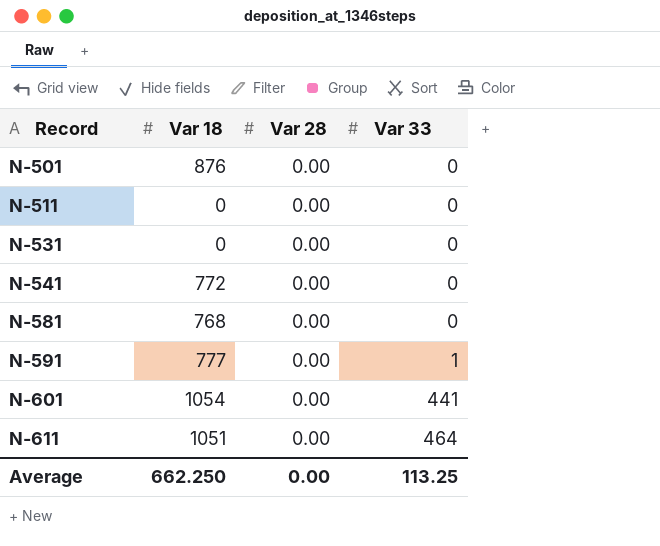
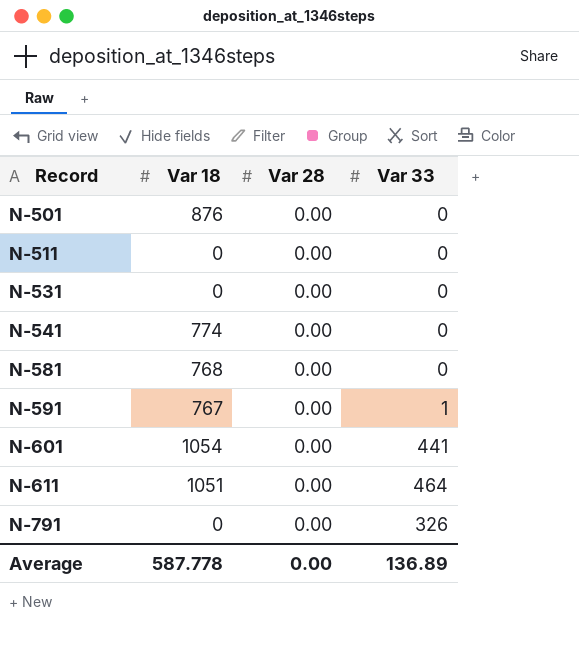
N-541 | Var 18: 772 -> 774
N-591 | Var 18: 777 -> 767
row N-791: none -> 0 | 0.00 | 326
Average | Var 18: 662.250 -> 587.778
Average | Var 33: 113.25 -> 136.89

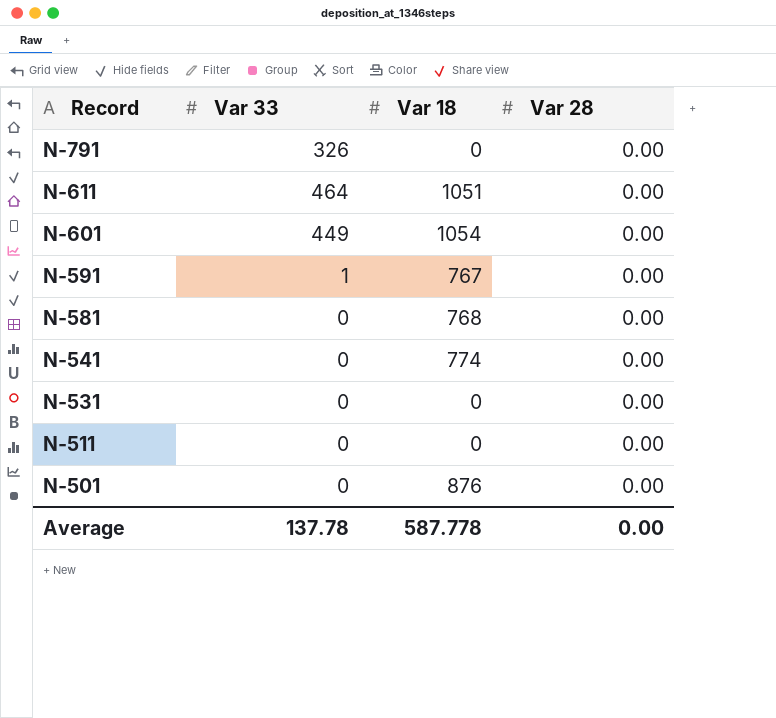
row order: Record ascending -> Record descending
column Var 33 | position: 4 -> 2
N-601 | Var 33: 441 -> 449
Average | Var 33: 136.89 -> 137.78

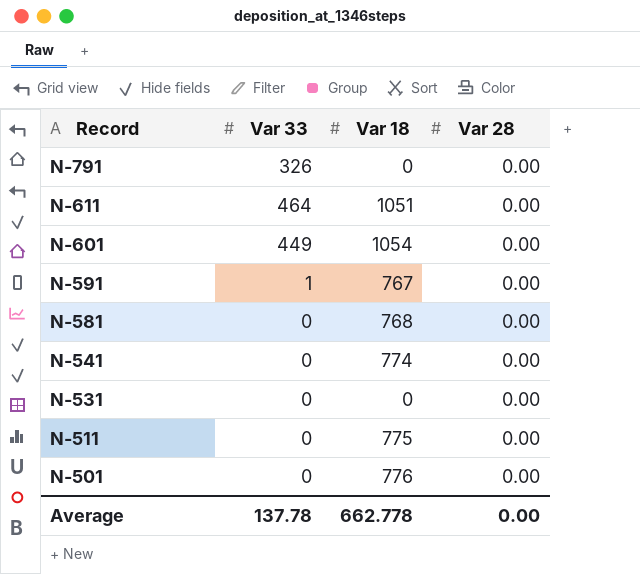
N-511 | Var 18: 0 -> 775
N-501 | Var 18: 876 -> 776
Average | Var 18: 587.778 -> 662.778

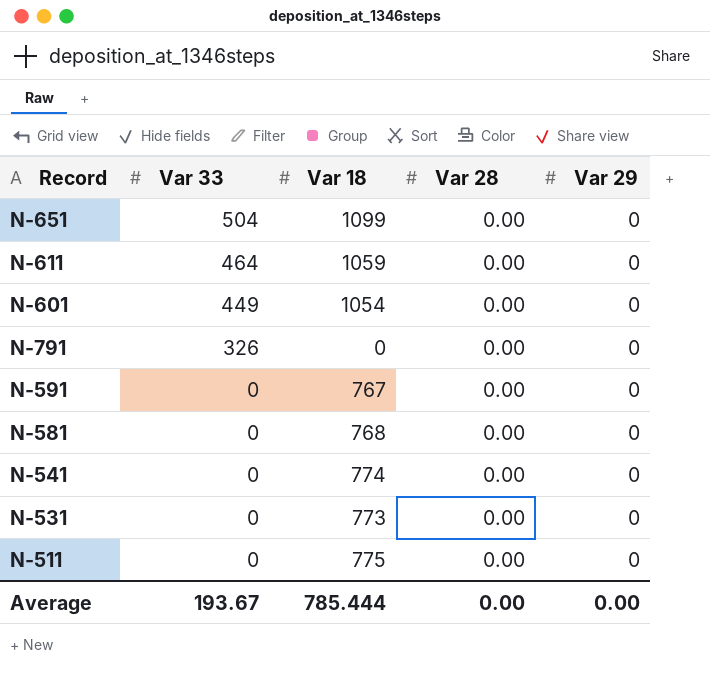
row order: Record descending -> Var 33 descending
column Var 29 | position: none -> 5
row N-501: 0 | 776 | 0.00 -> none
row N-651: none -> 504 | 1099 | 0.00 | 0
N-611 | Var 18: 1051 -> 1059
N-591 | Var 33: 1 -> 0
N-531 | Var 18: 0 -> 773
Average | Var 33: 137.78 -> 193.67
Average | Var 18: 662.778 -> 785.444

